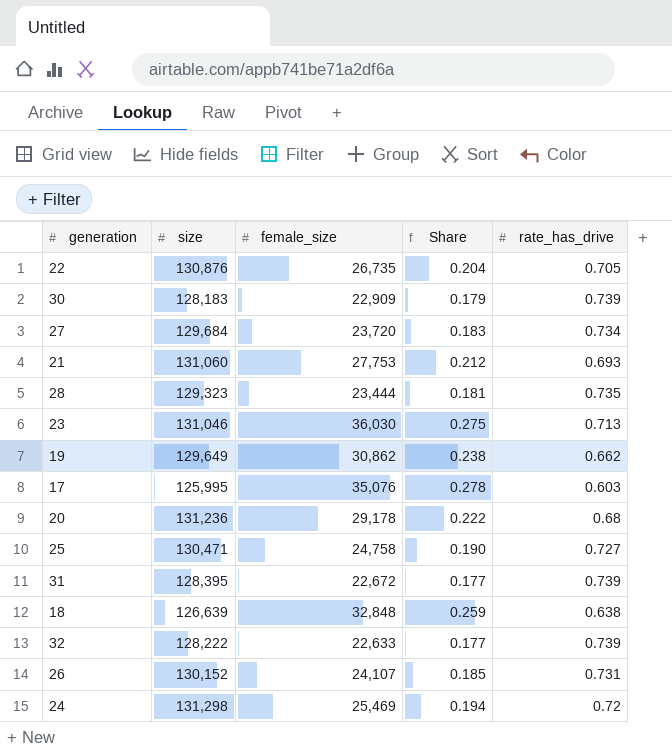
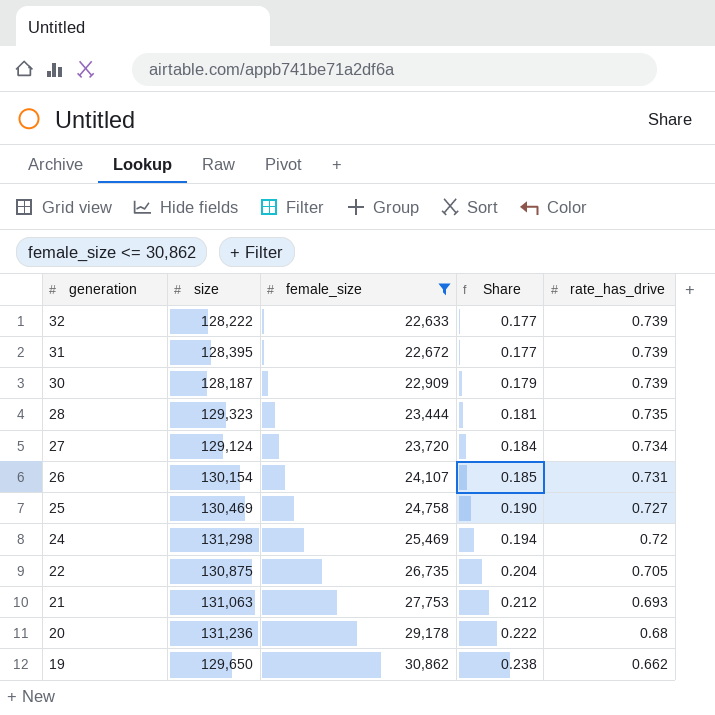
filter: none -> female_size <= 30,862
row order: none -> generation descending
30 | size: 128,183 -> 128,187
27 | size: 129,684 -> 129,124
27 | Share: 0.183 -> 0.184
26 | size: 130,152 -> 130,154
25 | size: 130,471 -> 130,469
22 | size: 130,876 -> 130,875
21 | size: 131,060 -> 131,063
19 | size: 129,649 -> 129,650

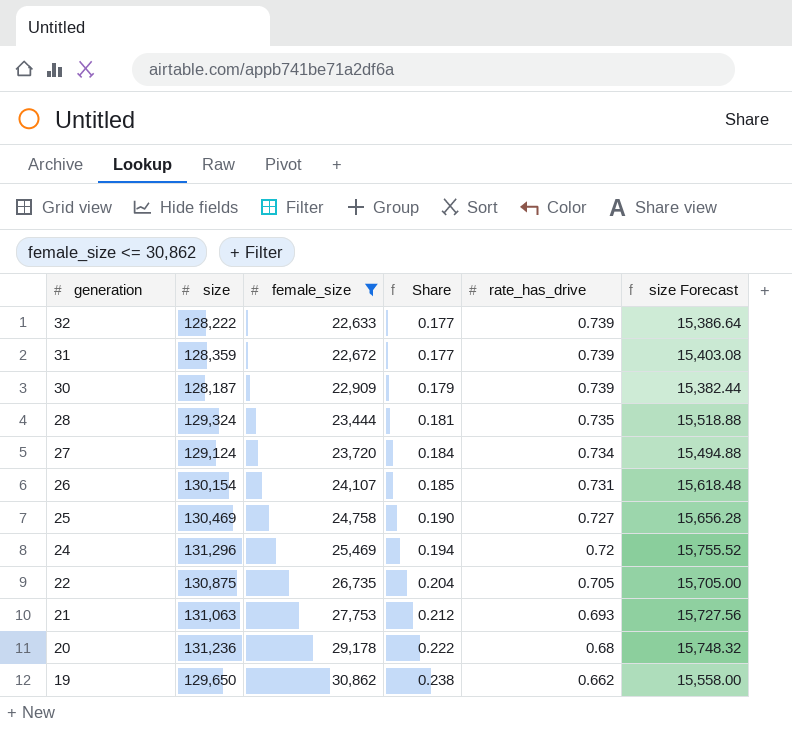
column size Forecast | formula: none -> [size] * 0.12
31 | size: 128,395 -> 128,359
28 | size: 129,323 -> 129,324
24 | size: 131,298 -> 131,296

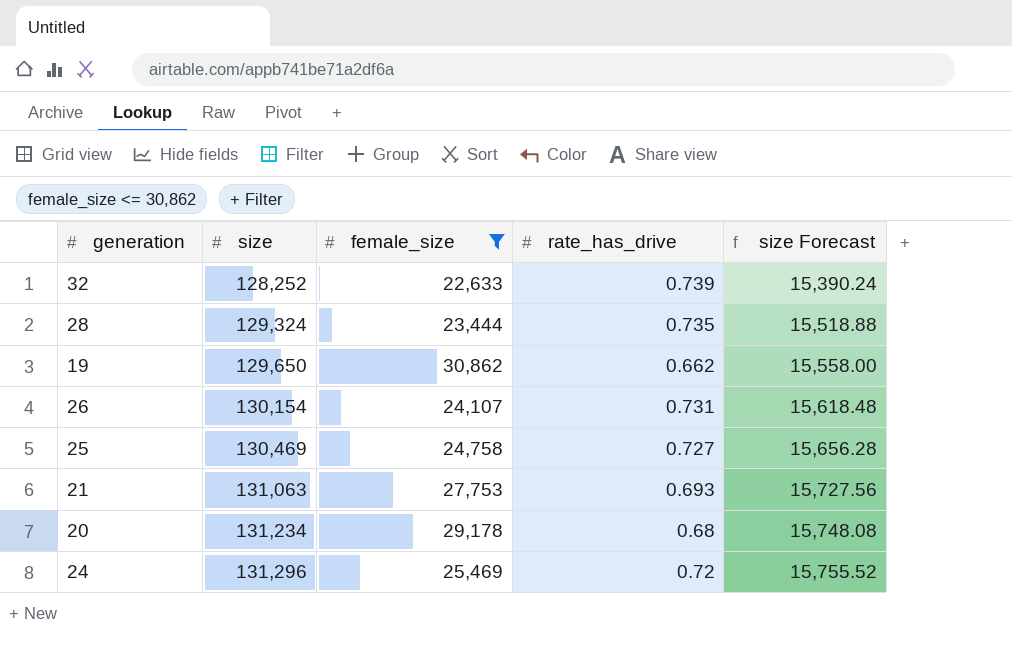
row order: generation descending -> size ascending
column Share | formula: [female_size] / [size] -> none
row 31: 128,359 | 22,672 | 0.177 | 0.739 | 15,403.08 -> none
row 30: 128,187 | 22,909 | 0.179 | 0.739 | 15,382.44 -> none
row 27: 129,124 | 23,720 | 0.184 | 0.734 | 15,494.88 -> none
row 22: 130,875 | 26,735 | 0.204 | 0.705 | 15,705.00 -> none
32 | size: 128,222 -> 128,252
32 | size Forecast: 15,386.64 -> 15,390.24
20 | size: 131,236 -> 131,234
20 | size Forecast: 15,748.32 -> 15,748.08

